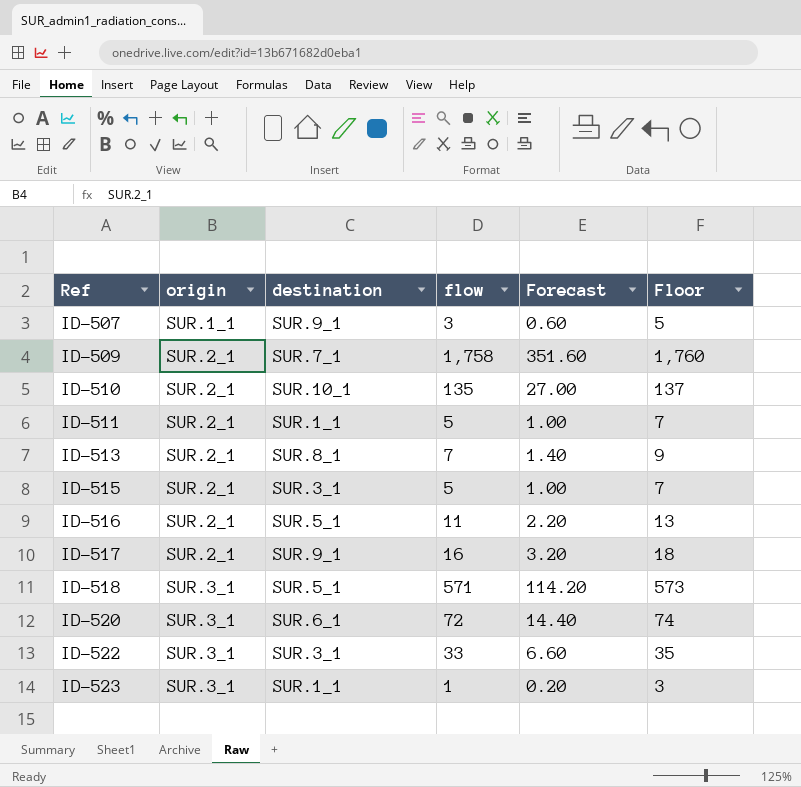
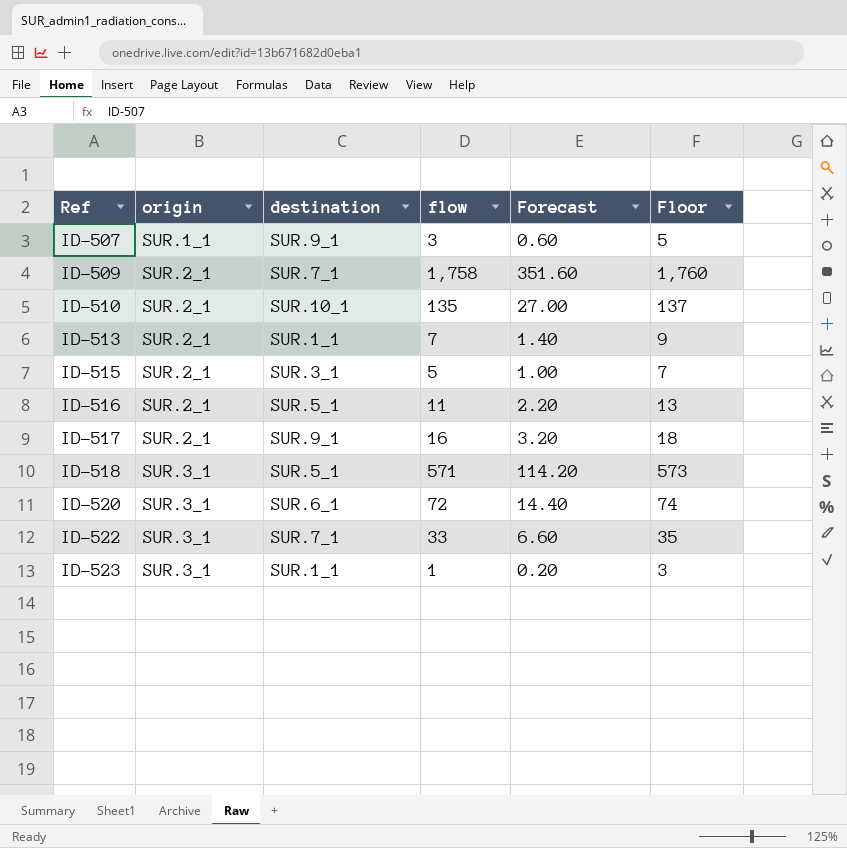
row ID-511: SUR.2_1 | SUR.1_1 | 5 | 1.00 | 7 -> none
ID-513 | destination: SUR.8_1 -> SUR.1_1
ID-522 | destination: SUR.3_1 -> SUR.7_1

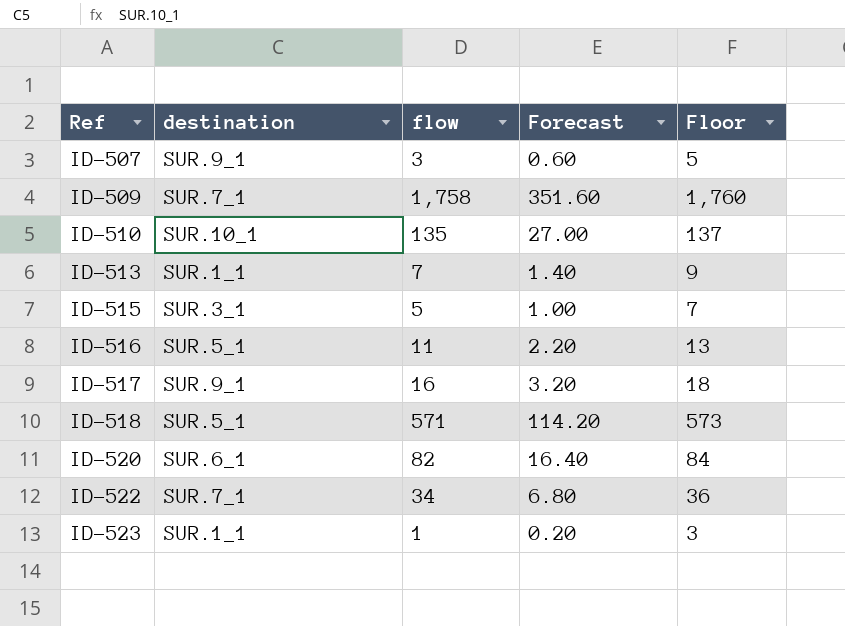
column origin | position: 2 -> none
ID-520 | flow: 72 -> 82
ID-520 | Forecast: 14.40 -> 16.40
ID-520 | Floor: 74 -> 84
ID-522 | flow: 33 -> 34
ID-522 | Forecast: 6.60 -> 6.80
ID-522 | Floor: 35 -> 36

